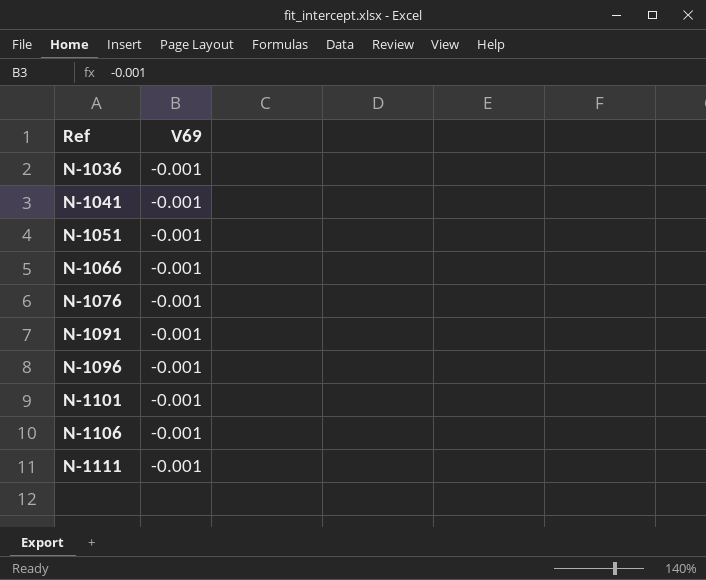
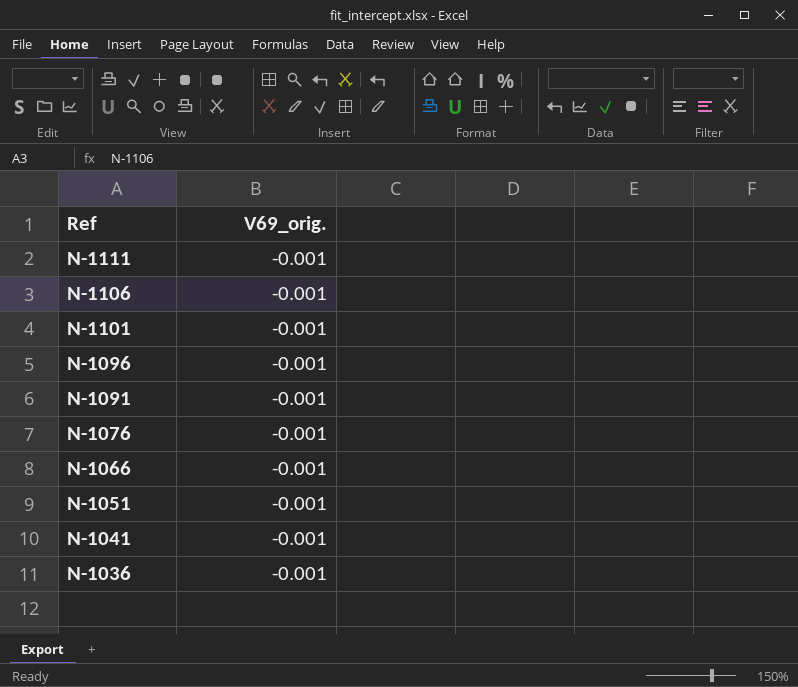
row order: Ref ascending -> Ref descending
column name: V69 -> V69_orig.

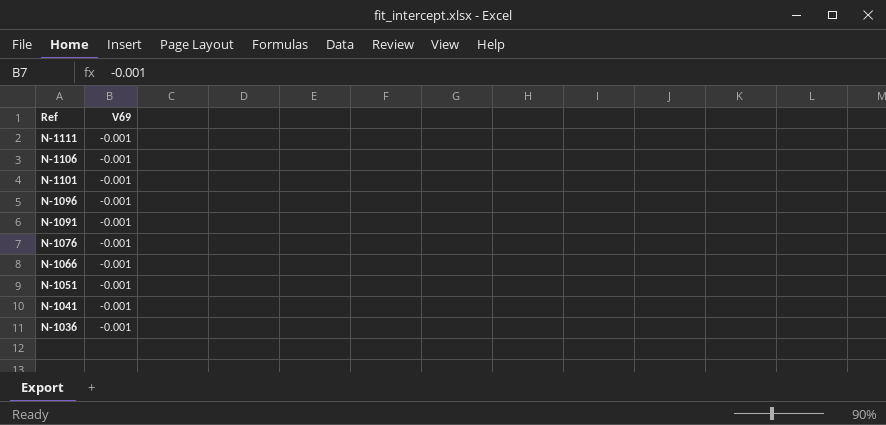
column name: V69_orig. -> V69

